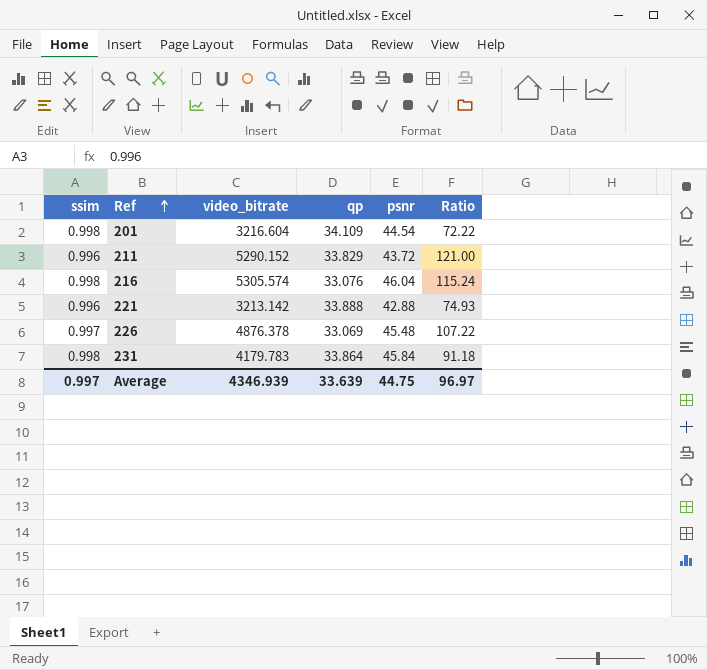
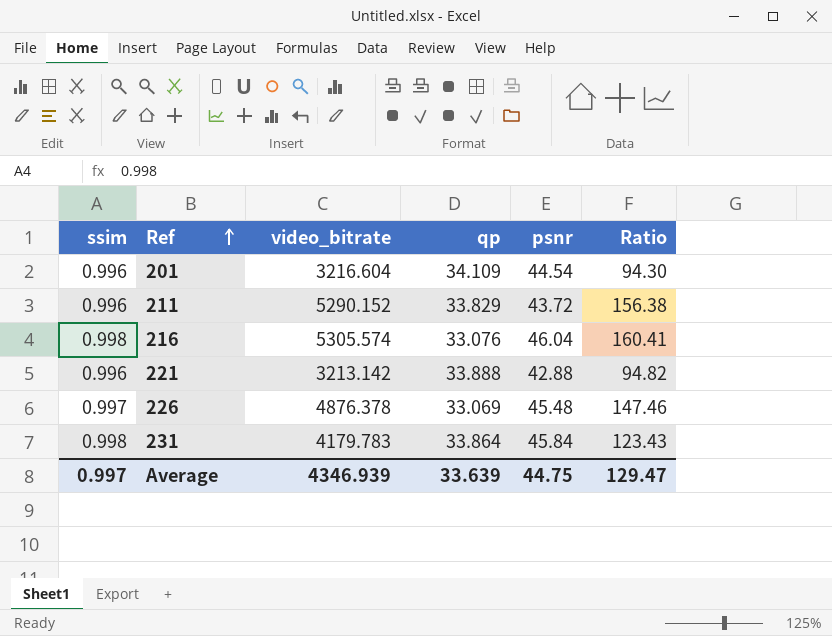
column Ratio | formula: [video_bitrate] / [psnr] -> [video_bitrate] / [qp]
201 | ssim: 0.998 -> 0.996
Average | Ratio: 96.97 -> 129.47

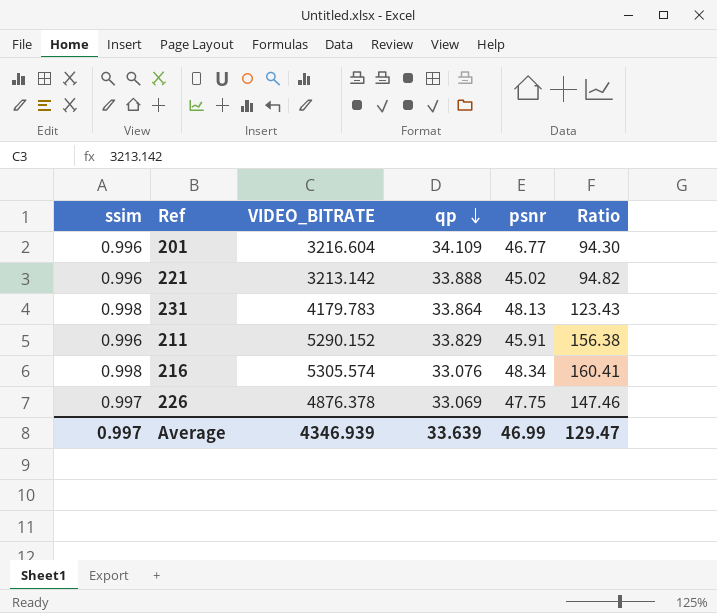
row order: Ref ascending -> qp descending
column name: video_bitrate -> VIDEO_BITRATE
201 | psnr: 44.54 -> 46.77
221 | psnr: 42.88 -> 45.02
231 | psnr: 45.84 -> 48.13
211 | psnr: 43.72 -> 45.91
216 | psnr: 46.04 -> 48.34
226 | psnr: 45.48 -> 47.75
Average | psnr: 44.75 -> 46.99

